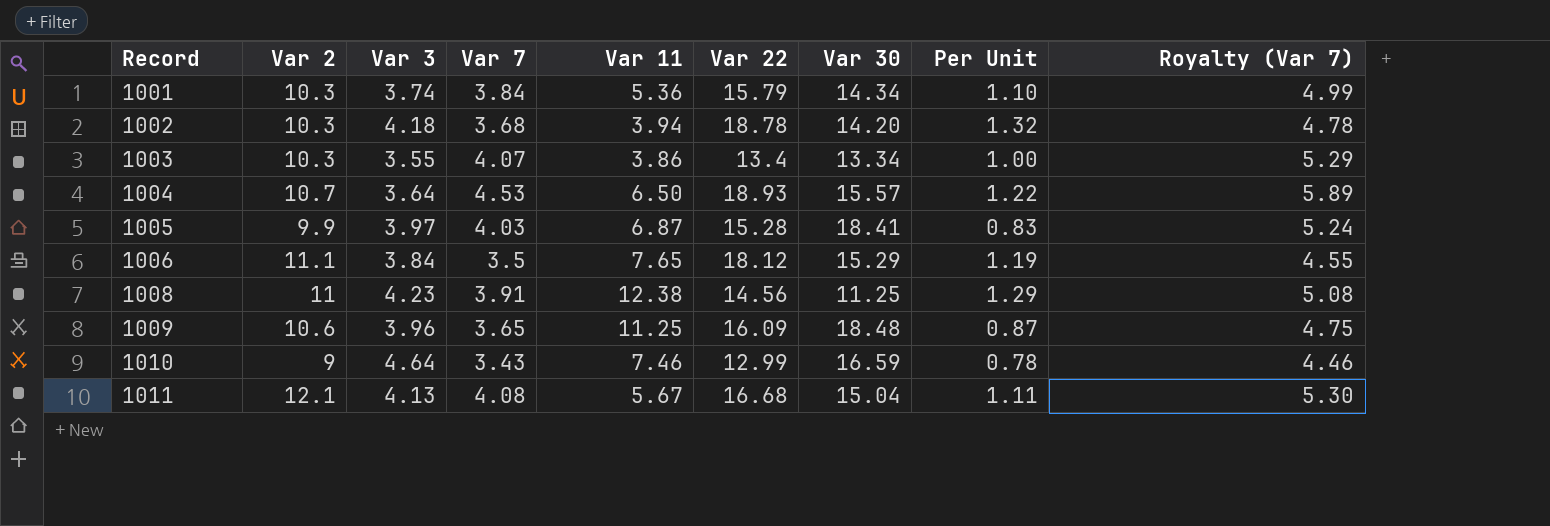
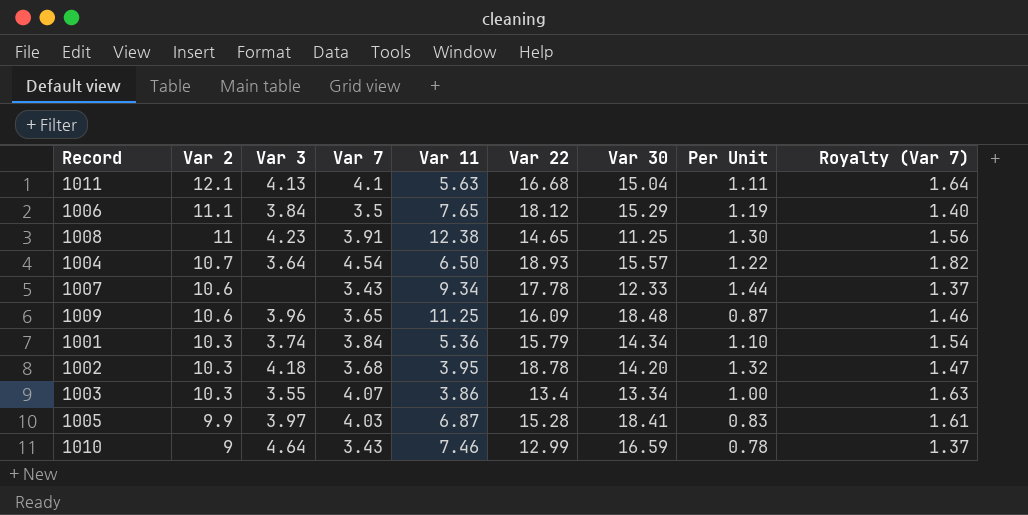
row order: Record ascending -> Var 2 descending
column Royalty (Var 7) | formula: [Var 7] * 1.3 -> [Var 7] * 0.4
1011 | Var 7: 4.08 -> 4.1
1011 | Var 11: 5.67 -> 5.63
1008 | Var 22: 14.56 -> 14.65
1008 | Per Unit: 1.29 -> 1.30
1004 | Var 7: 4.53 -> 4.54
row 1007: none -> 10.6 | none | 3.43 | 9.34 | 17.78 | 12.33 | 1.44 | 1.37
1002 | Var 11: 3.94 -> 3.95

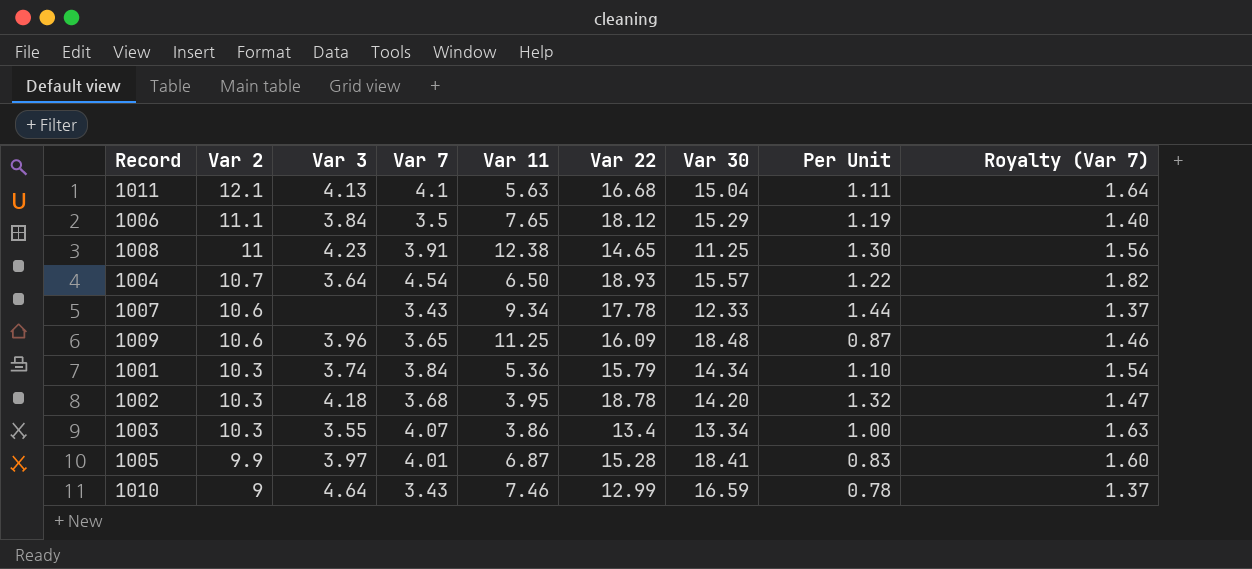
1005 | Var 7: 4.03 -> 4.01
1005 | Royalty (Var 7): 1.61 -> 1.60

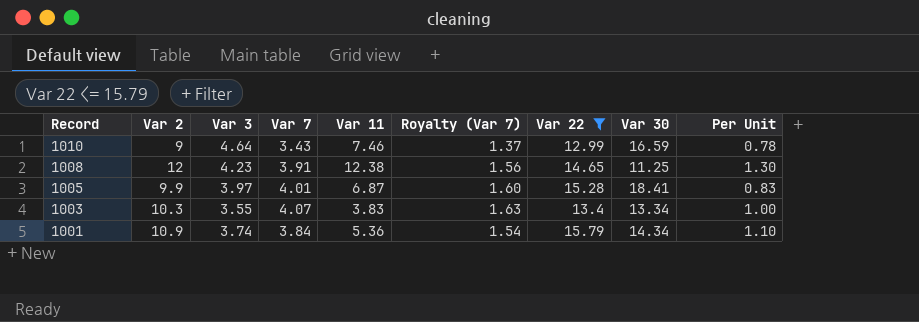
filter: none -> Var 22 <= 15.79
row order: Var 2 descending -> Record descending
column Royalty (Var 7) | position: 9 -> 6
1008 | Var 2: 11 -> 12
1003 | Var 11: 3.86 -> 3.83
1001 | Var 2: 10.3 -> 10.9

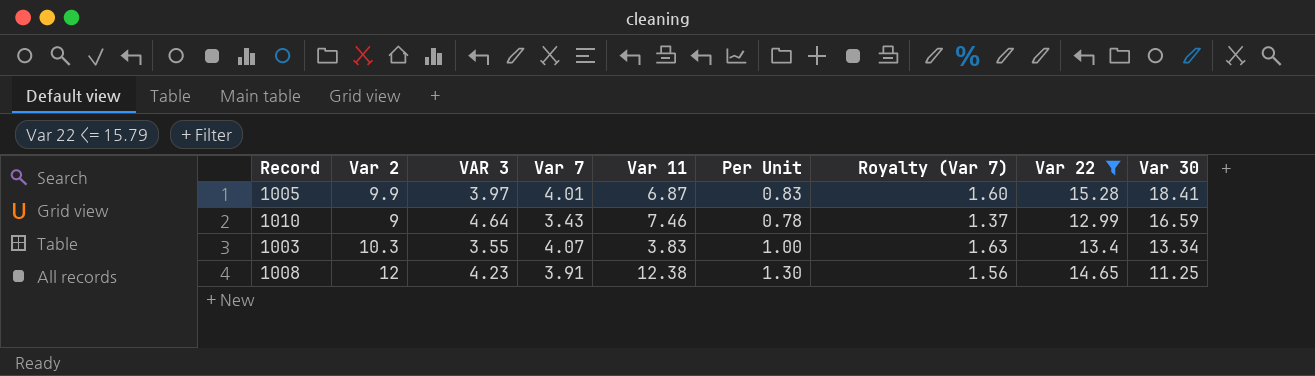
row order: Record descending -> Var 30 descending
column name: Var 3 -> VAR 3
column Per Unit | position: 9 -> 6
row 1001: 10.9 | 3.74 | 3.84 | 5.36 | 1.54 | 15.79 | 14.34 | 1.10 -> none

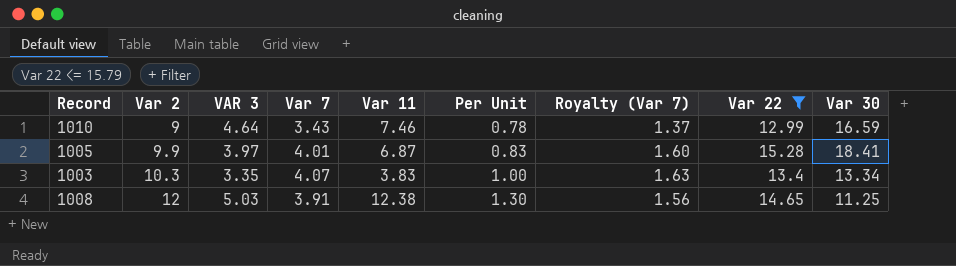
row order: Var 30 descending -> Var 2 ascending
1003 | VAR 3: 3.55 -> 3.35
1008 | VAR 3: 4.23 -> 5.03

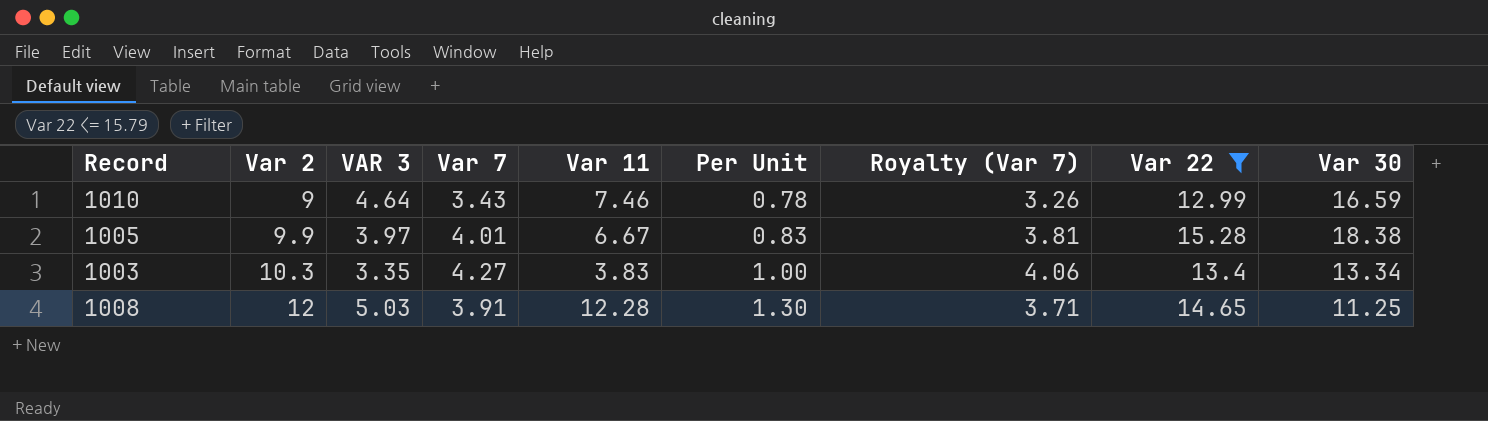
column Royalty (Var 7) | formula: [Var 7] * 0.4 -> [Var 7] * 0.95
1005 | Var 11: 6.87 -> 6.67
1005 | Var 30: 18.41 -> 18.38
1003 | Var 7: 4.07 -> 4.27
1008 | Var 11: 12.38 -> 12.28

